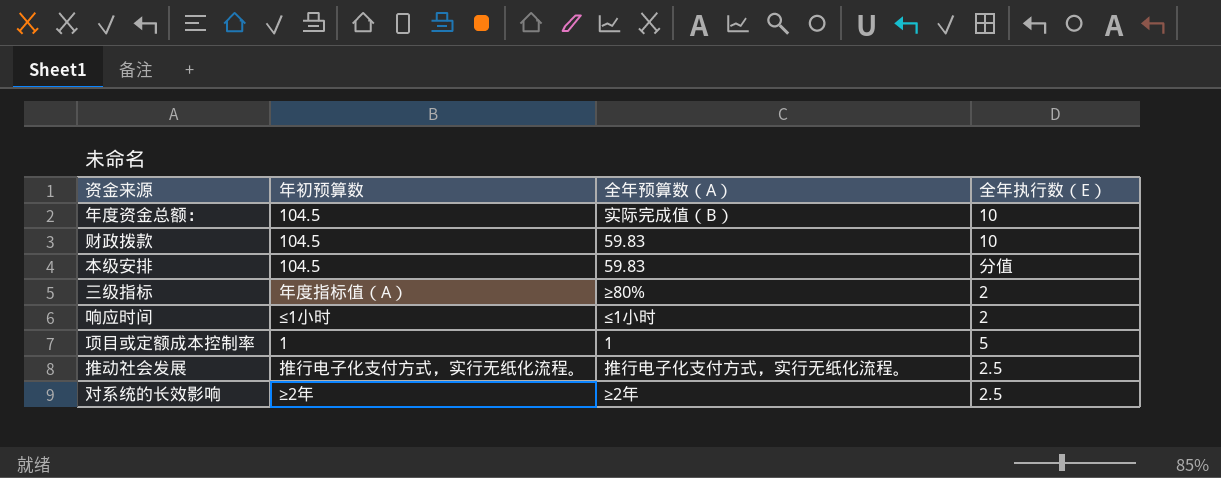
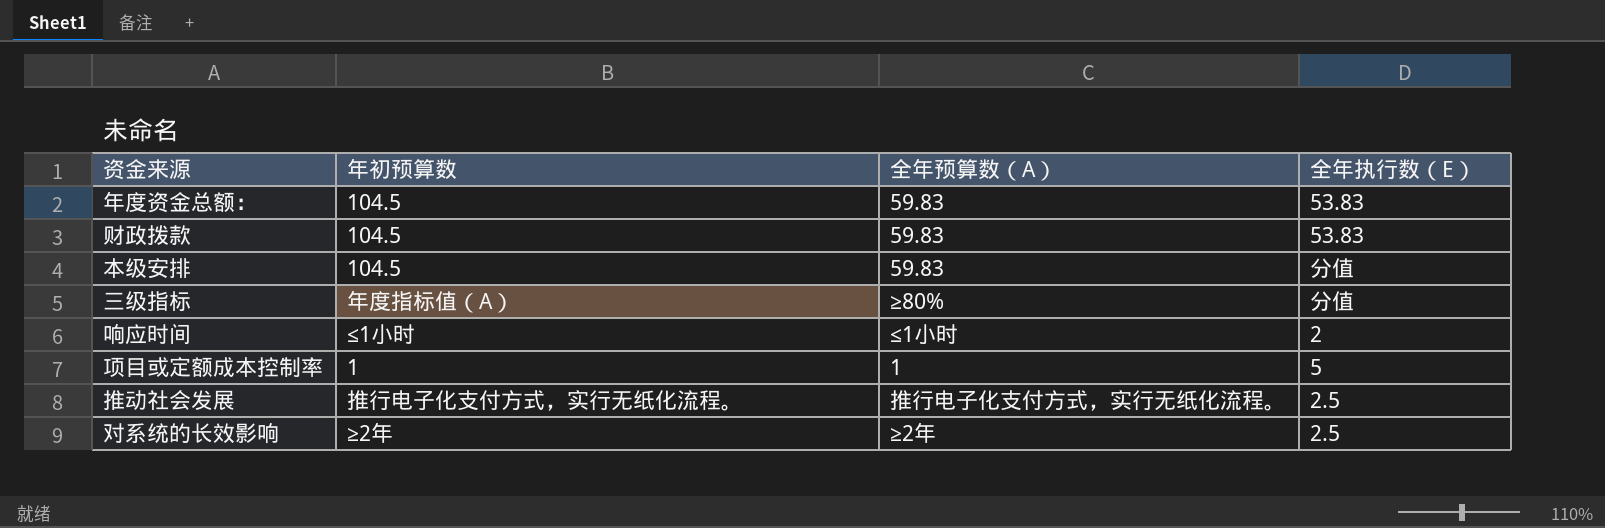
年度资金总额： | 全年预算数（A）: 实际完成值（B） -> 59.83
年度资金总额： | 全年执行数（E）: 10 -> 53.83
财政拨款 | 全年执行数（E）: 10 -> 53.83
三级指标 | 全年执行数（E）: 2 -> 分值

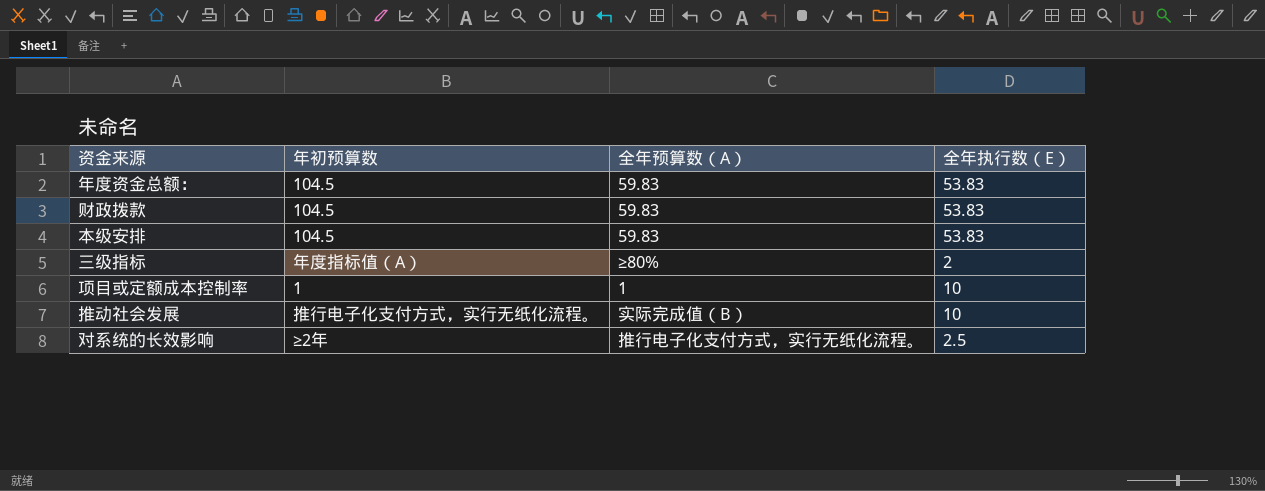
row 响应时间: ≤1小时 | ≤1小时 | 2 -> none
本级安排 | 全年执行数（E）: 分值 -> 53.83
三级指标 | 全年执行数（E）: 分值 -> 2
项目或定额成本控制率 | 全年执行数（E）: 5 -> 10
推动社会发展 | 全年预算数（A）: 推行电子化支付方式，实行无纸化流程。 -> 实际完成值（B）
推动社会发展 | 全年执行数（E）: 2.5 -> 10
对系统的长效影响 | 全年预算数（A）: ≥2年 -> 推行电子化支付方式，实行无纸化流程。

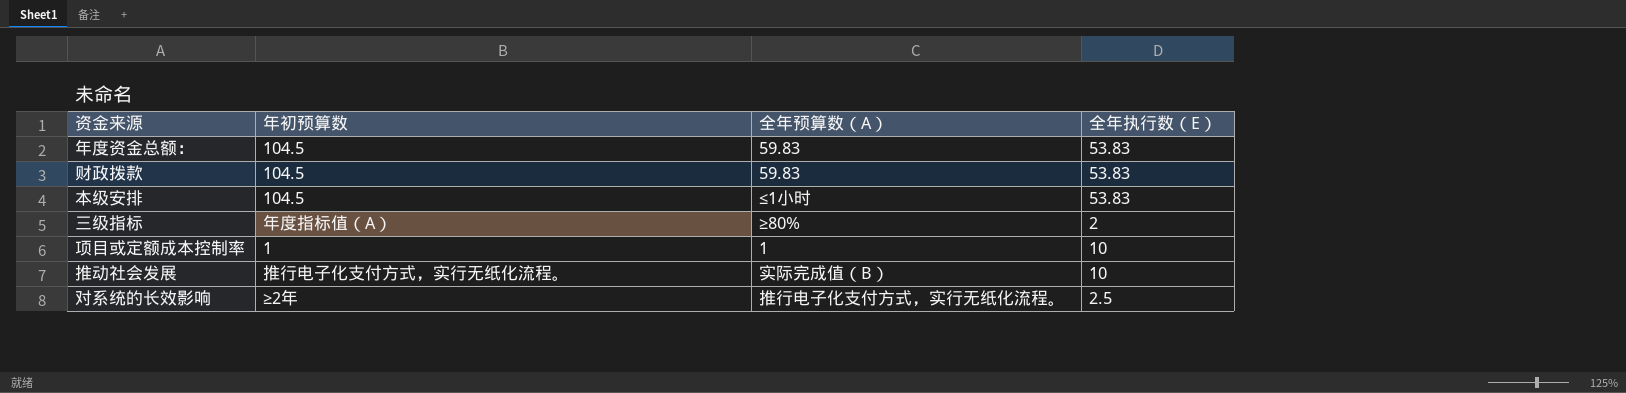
本级安排 | 全年预算数（A）: 59.83 -> ≤1小时

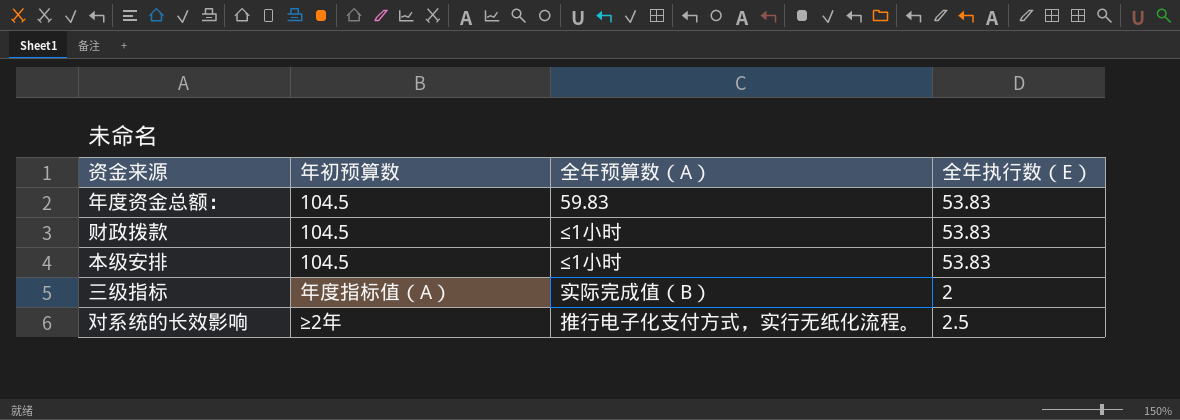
row 项目或定额成本控制率: 1 | 1 | 10 -> none
row 推动社会发展: 推行电子化支付方式，实行无纸化流程。 | 实际完成值（B） | 10 -> none
财政拨款 | 全年预算数（A）: 59.83 -> ≤1小时
三级指标 | 全年预算数（A）: ≥80% -> 实际完成值（B）

